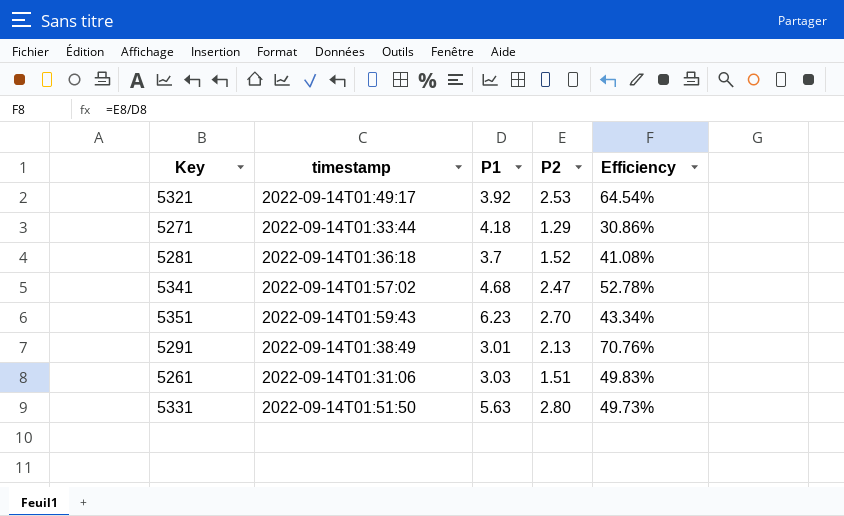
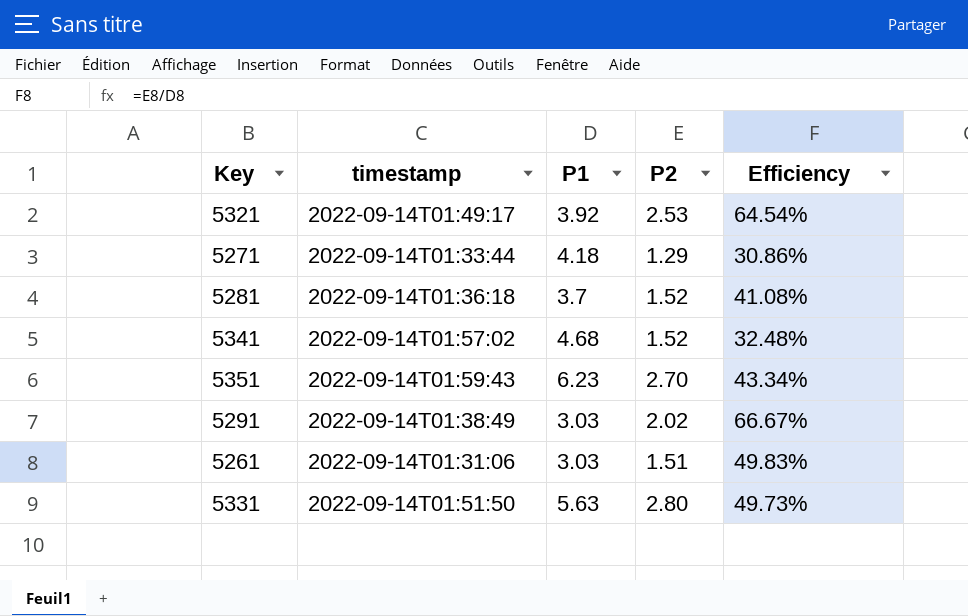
5341 | P2: 2.47 -> 1.52
5341 | Efficiency: 52.78% -> 32.48%
5291 | P1: 3.01 -> 3.03
5291 | P2: 2.13 -> 2.02
5291 | Efficiency: 70.76% -> 66.67%

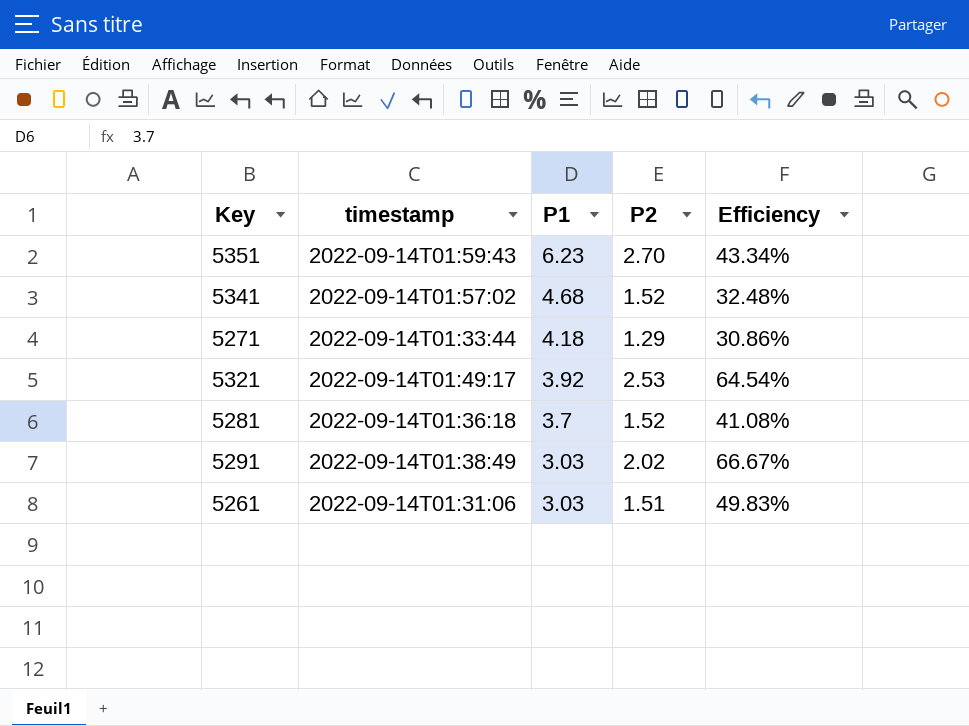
row order: none -> P1 descending
row 5331: 2022-09-14T01:51:50 | 5.63 | 2.80 | 49.73% -> none

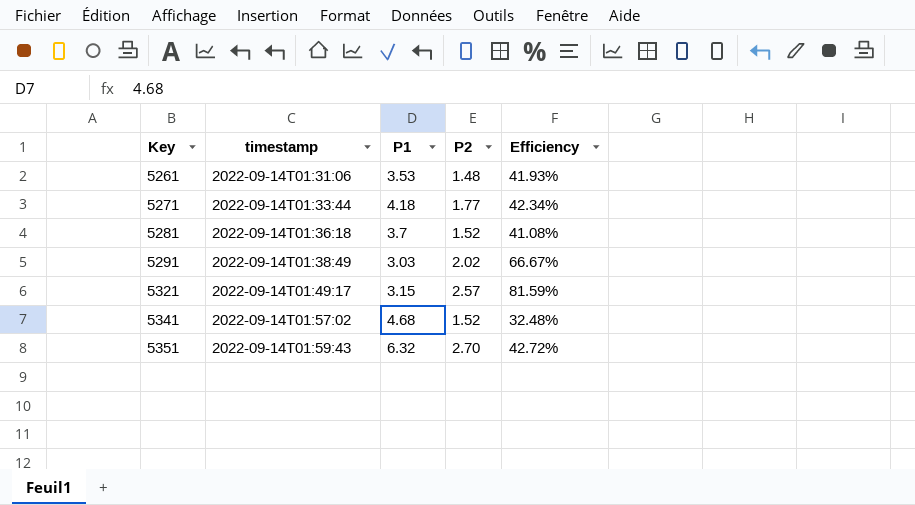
row order: P1 descending -> Key ascending
5261 | P1: 3.03 -> 3.53
5261 | P2: 1.51 -> 1.48
5261 | Efficiency: 49.83% -> 41.93%
5271 | P2: 1.29 -> 1.77
5271 | Efficiency: 30.86% -> 42.34%
5321 | P1: 3.92 -> 3.15
5321 | P2: 2.53 -> 2.57
5321 | Efficiency: 64.54% -> 81.59%
5351 | P1: 6.23 -> 6.32
5351 | Efficiency: 43.34% -> 42.72%

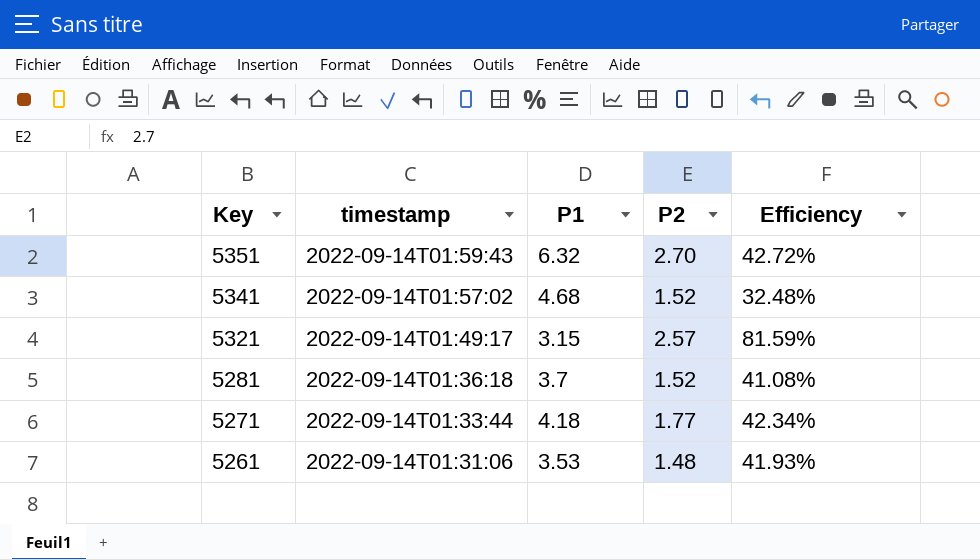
row order: Key ascending -> Key descending
row 5291: 2022-09-14T01:38:49 | 3.03 | 2.02 | 66.67% -> none

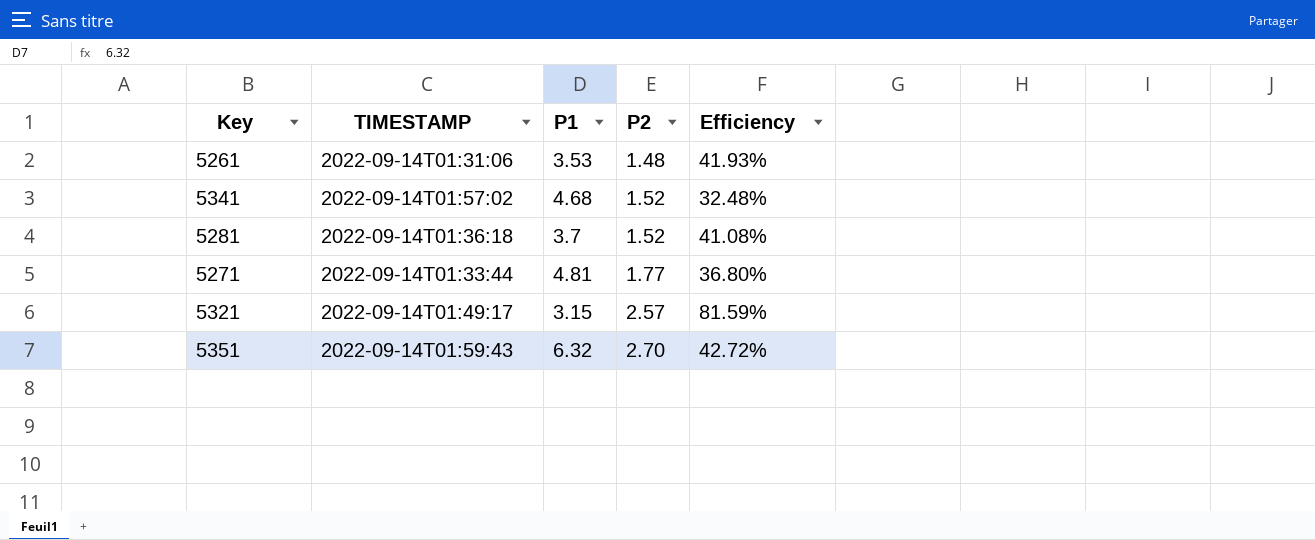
row order: Key descending -> P2 ascending
column name: timestamp -> TIMESTAMP
5271 | P1: 4.18 -> 4.81
5271 | Efficiency: 42.34% -> 36.80%

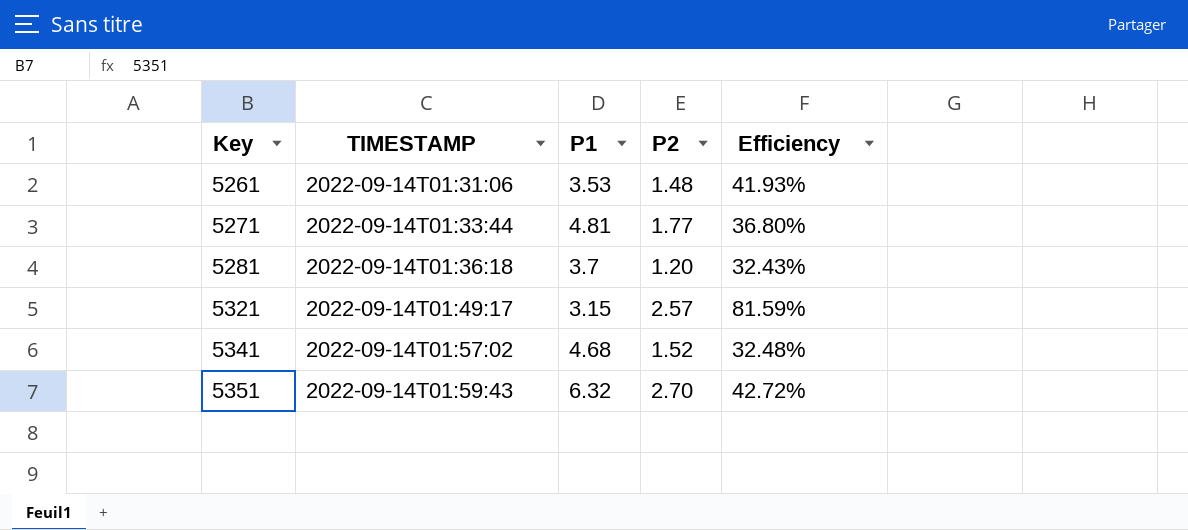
row order: P2 ascending -> Key ascending
5281 | P2: 1.52 -> 1.20
5281 | Efficiency: 41.08% -> 32.43%

